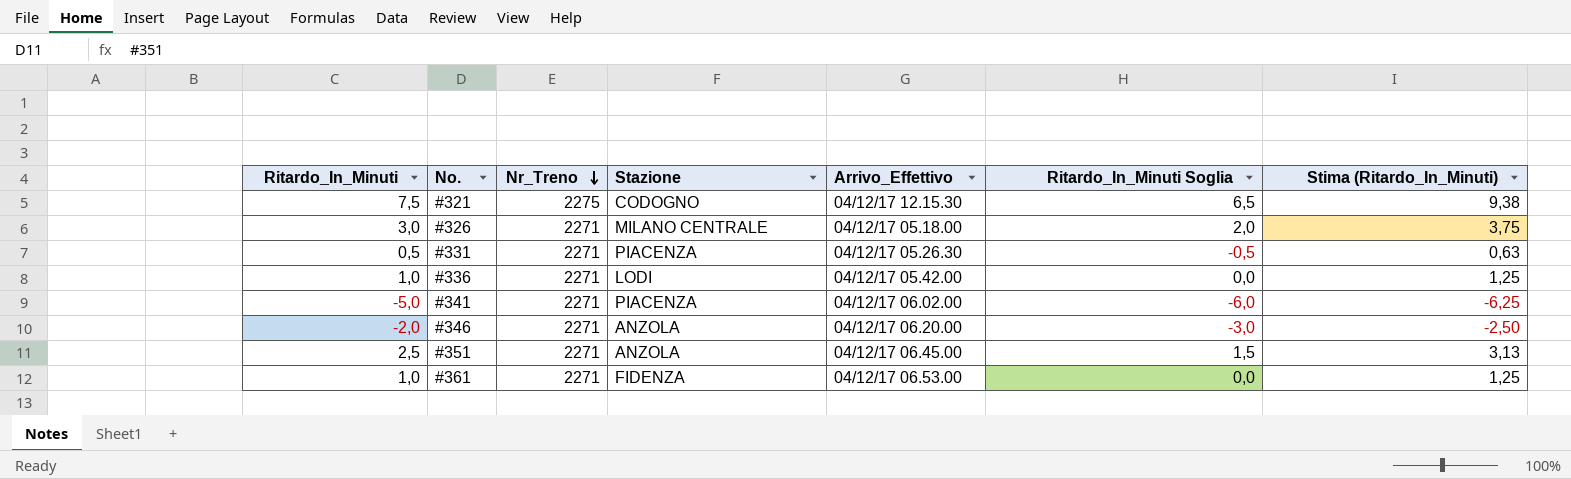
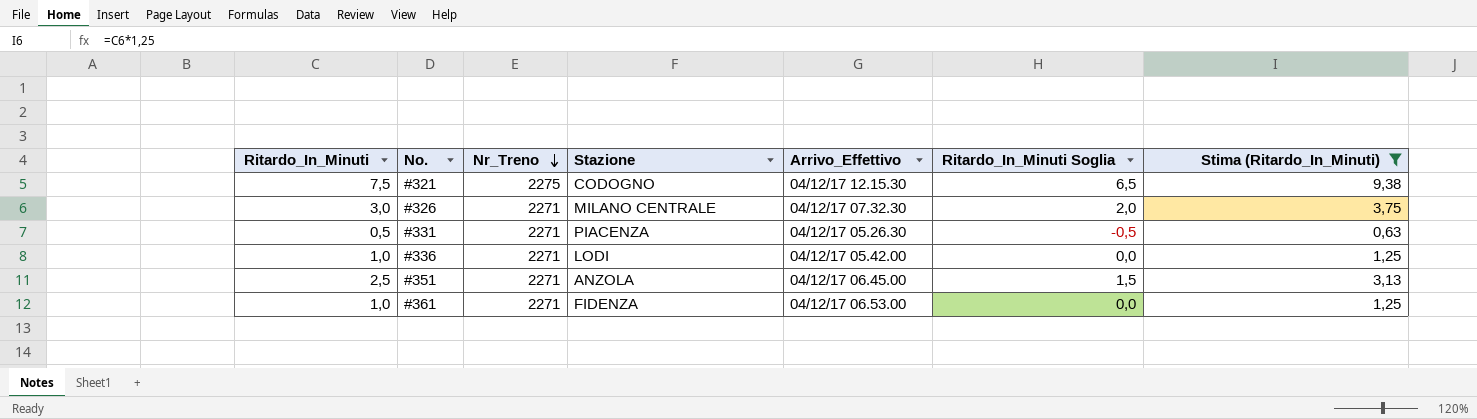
filter: none -> Stima (Ritardo_In_Minuti) >= 0,63
#326 | Arrivo_Effettivo: 04/12/17 05.18.00 -> 04/12/17 07.32.30

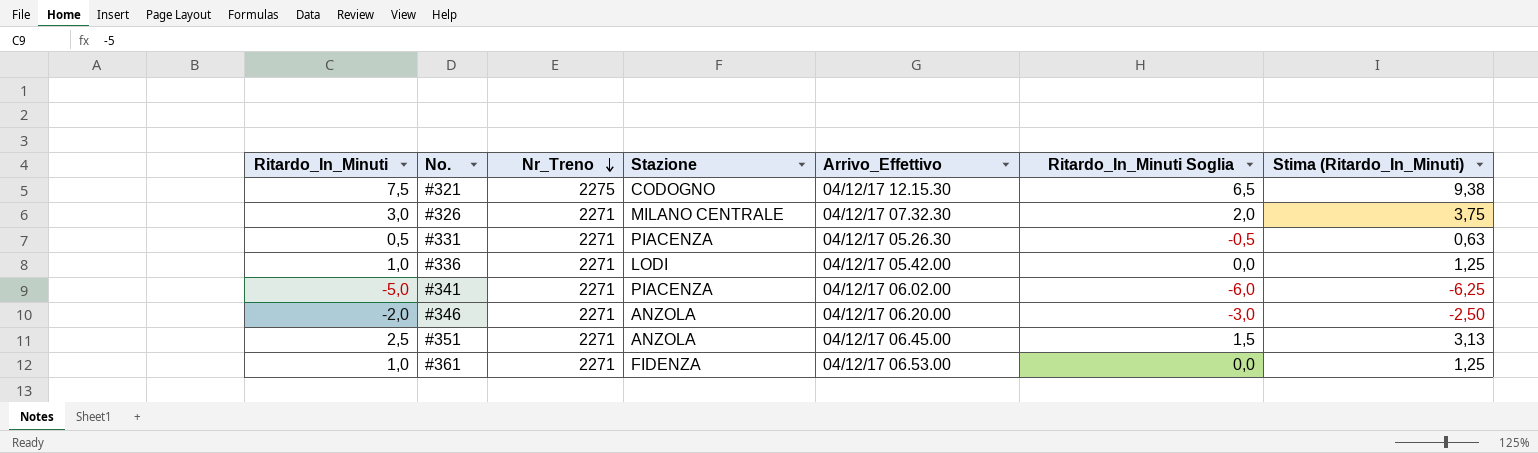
filter: Stima (Ritardo_In_Minuti) >= 0,63 -> none

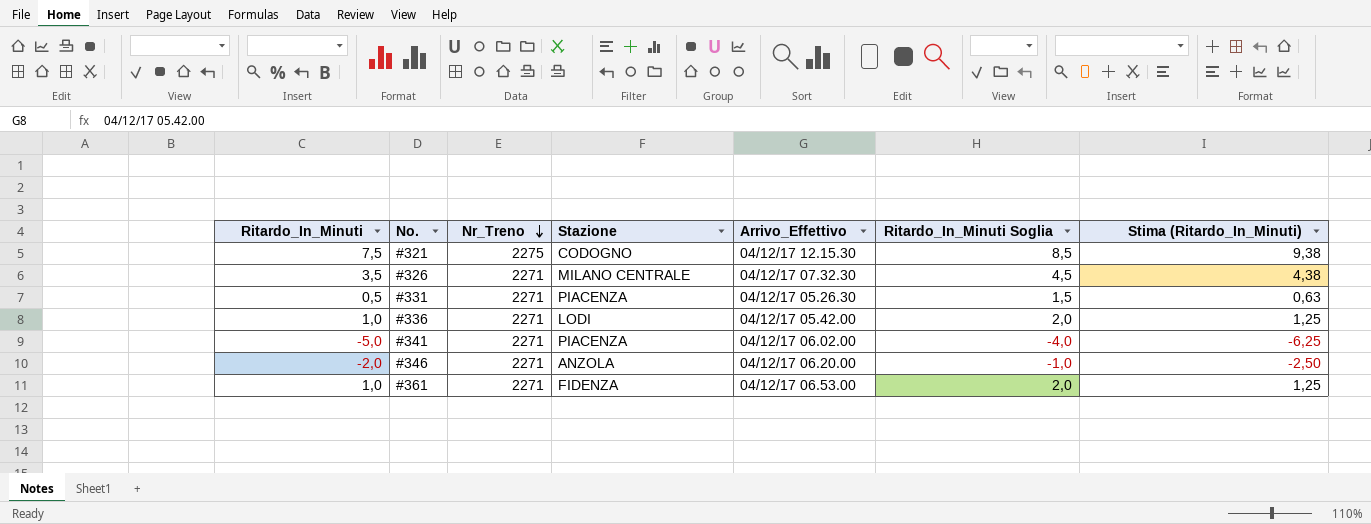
column Ritardo_In_Minuti Soglia | formula: [Ritardo_In_Minuti] - 1 -> [Ritardo_In_Minuti] + 1
row #351: 2,5 | 2271 | ANZOLA | 04/12/17 06.45.00 | 1,5 | 3,13 -> none
#326 | Ritardo_In_Minuti: 3,0 -> 3,5
#326 | Stima (Ritardo_In_Minuti): 3,75 -> 4,38

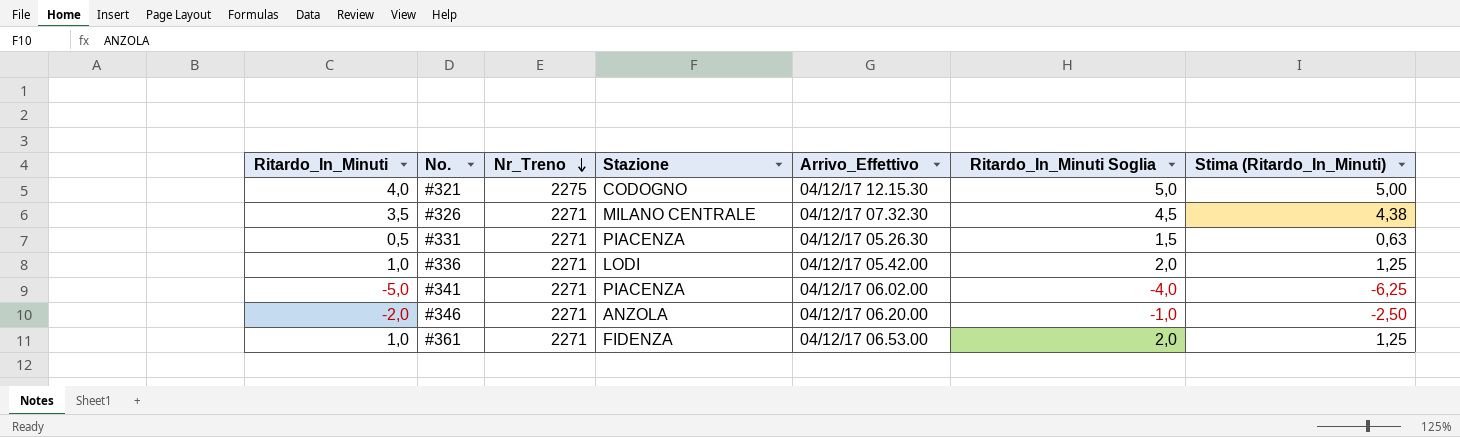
#321 | Ritardo_In_Minuti: 7,5 -> 4,0
#321 | Ritardo_In_Minuti Soglia: 8,5 -> 5,0
#321 | Stima (Ritardo_In_Minuti): 9,38 -> 5,00

